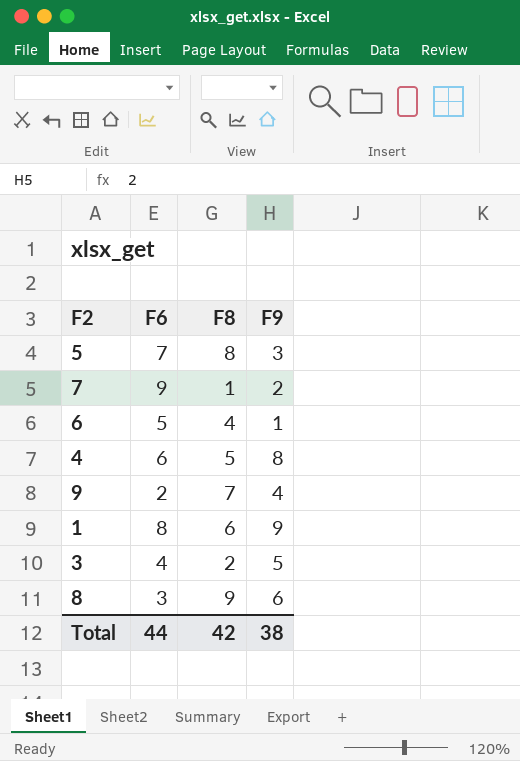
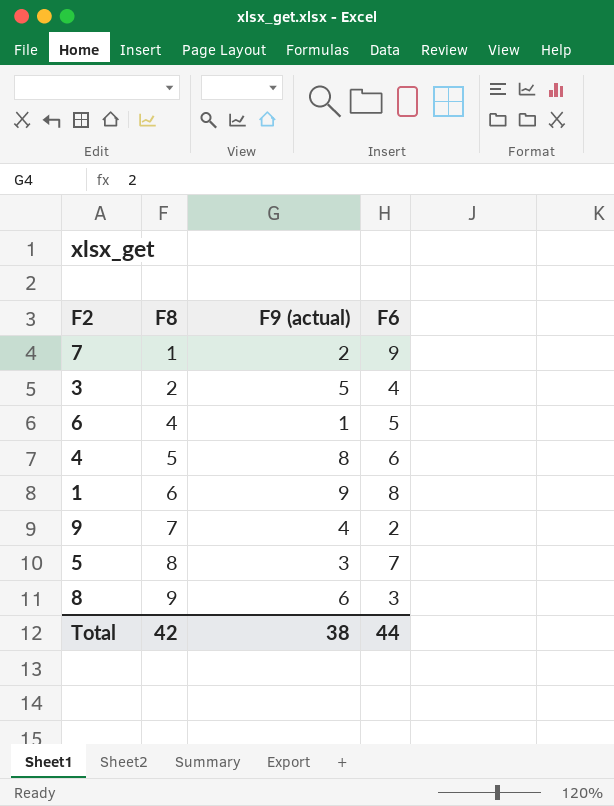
row order: none -> F8 ascending
column name: F9 -> F9 (actual)
column F6 | position: 2 -> 4

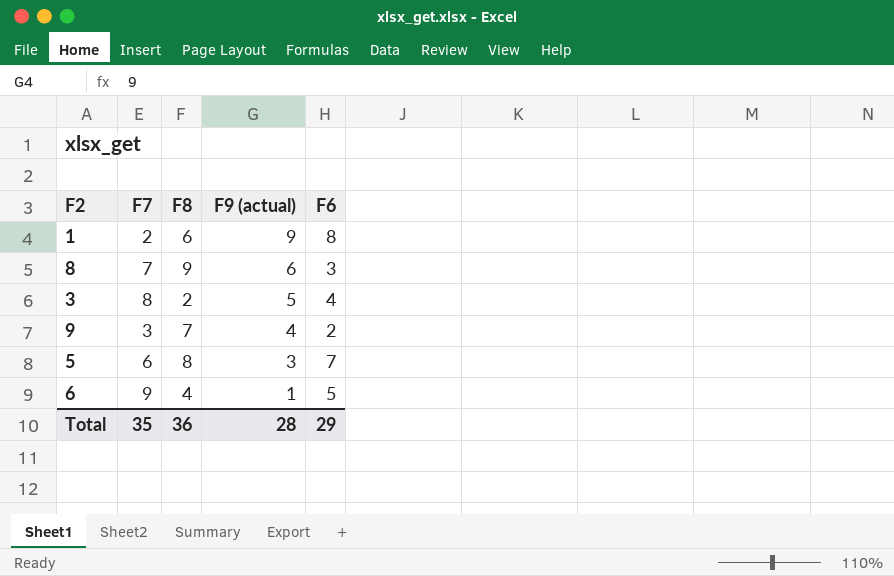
row order: F8 ascending -> F9 (actual) descending
column F7 | position: none -> 2
row 7: 1 | 2 | 9 -> none
row 4: 5 | 8 | 6 -> none
Total | F8: 42 -> 36
Total | F9 (actual): 38 -> 28
Total | F6: 44 -> 29

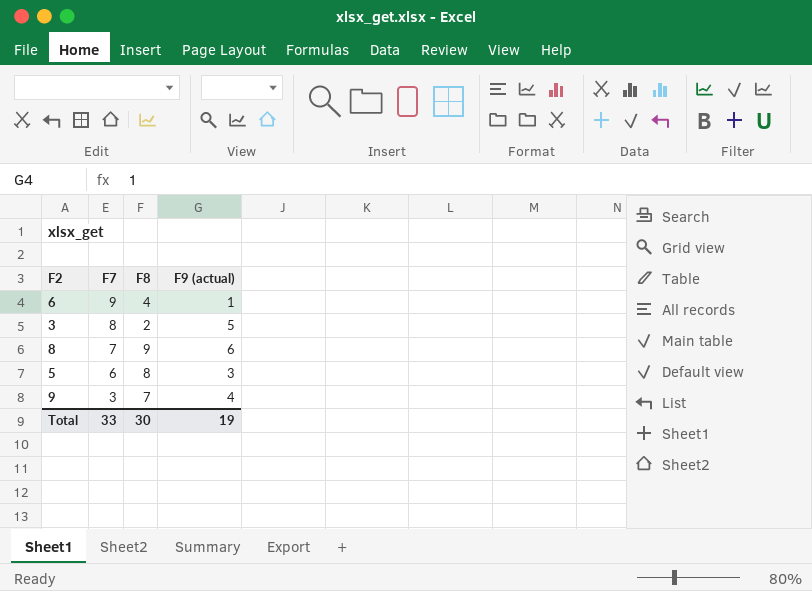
row order: F9 (actual) descending -> F7 descending
column F6 | position: 5 -> none
row 1: 2 | 6 | 9 | 8 -> none
Total | F7: 35 -> 33
Total | F8: 36 -> 30
Total | F9 (actual): 28 -> 19

